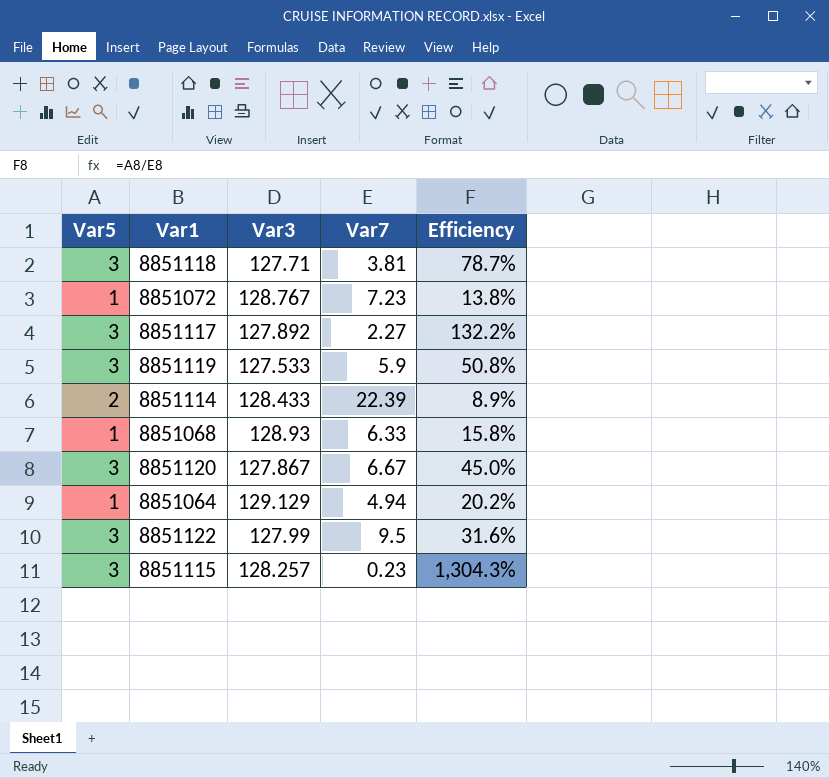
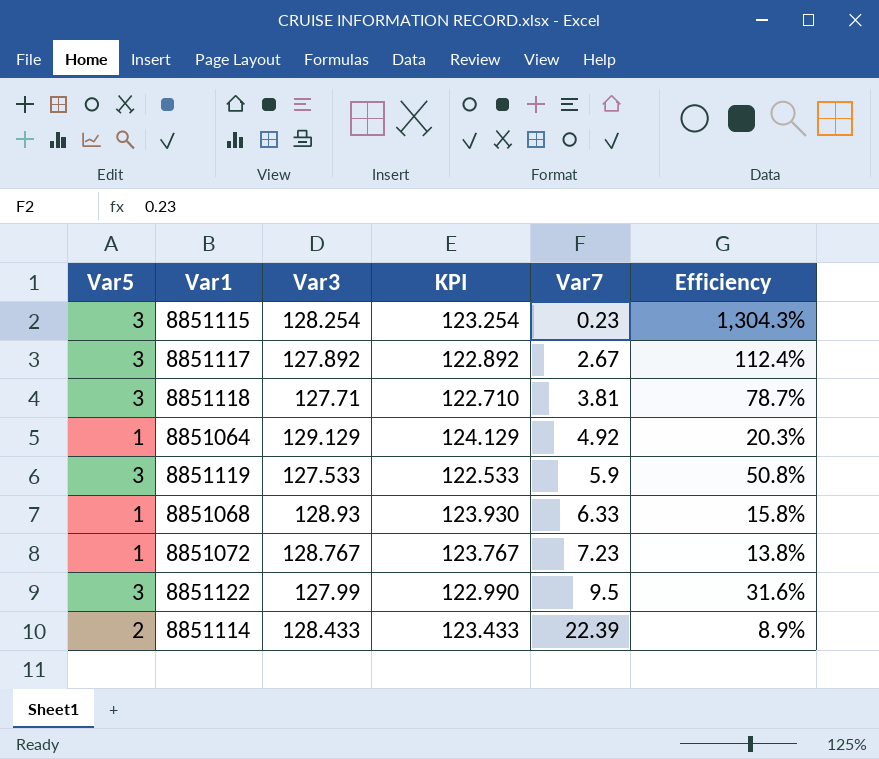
row order: none -> Var7 ascending
column KPI | formula: none -> [Var3] - 5
row 8851120: 3 | 127.867 | 6.67 | 45.0% -> none
8851115 | Var3: 128.257 -> 128.254
8851117 | Var7: 2.27 -> 2.67
8851117 | Efficiency: 132.2% -> 112.4%
8851064 | Var7: 4.94 -> 4.92
8851064 | Efficiency: 20.2% -> 20.3%

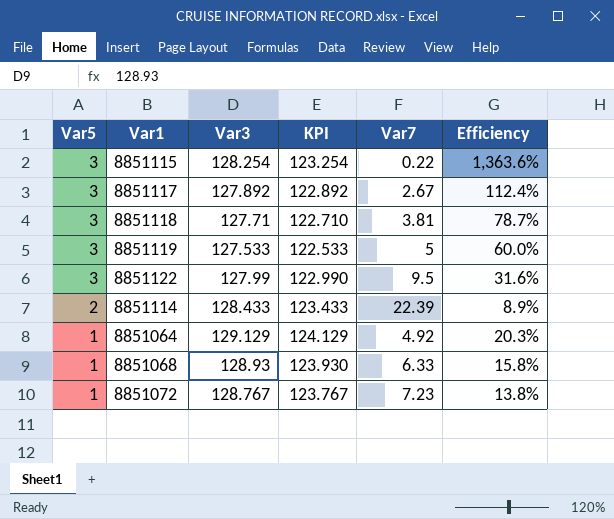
row order: Var7 ascending -> Var5 descending
8851115 | Var7: 0.23 -> 0.22
8851115 | Efficiency: 1,304.3% -> 1,363.6%
8851119 | Var7: 5.9 -> 5
8851119 | Efficiency: 50.8% -> 60.0%

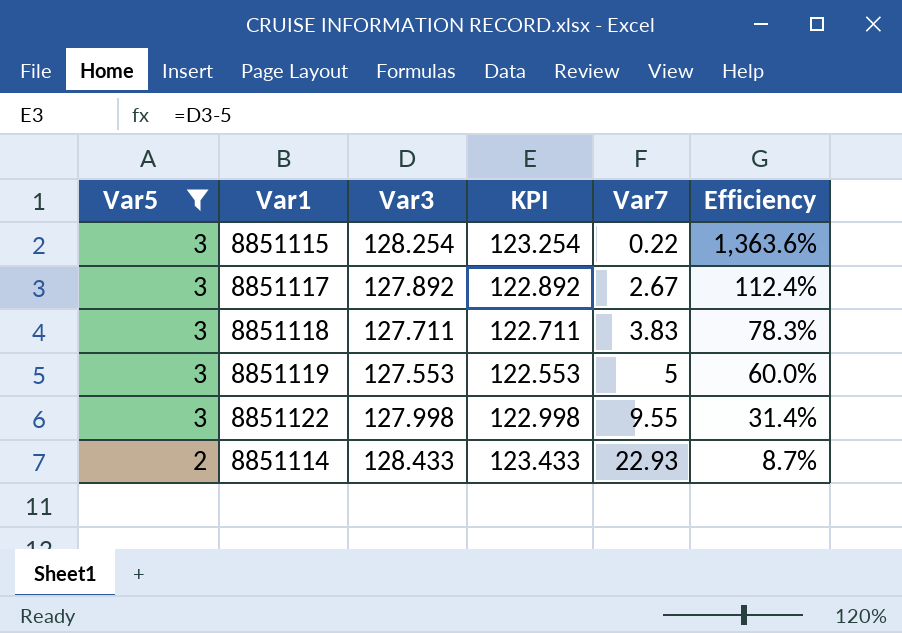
filter: none -> Var5 != 1
8851118 | Var3: 127.71 -> 127.711
8851118 | KPI: 122.710 -> 122.711
8851118 | Var7: 3.81 -> 3.83
8851118 | Efficiency: 78.7% -> 78.3%
8851119 | Var3: 127.533 -> 127.553
8851119 | KPI: 122.533 -> 122.553
8851122 | Var3: 127.99 -> 127.998
8851122 | KPI: 122.990 -> 122.998
8851122 | Var7: 9.5 -> 9.55
8851122 | Efficiency: 31.6% -> 31.4%
8851114 | Var7: 22.39 -> 22.93
8851114 | Efficiency: 8.9% -> 8.7%

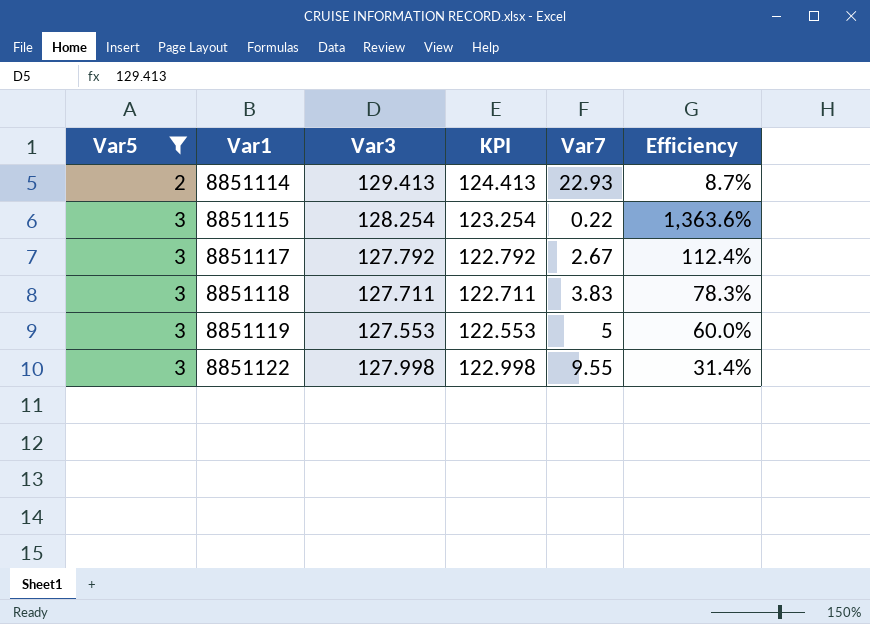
row order: Var5 descending -> Var5 ascending
8851114 | Var3: 128.433 -> 129.413
8851114 | KPI: 123.433 -> 124.413
8851117 | Var3: 127.892 -> 127.792
8851117 | KPI: 122.892 -> 122.792

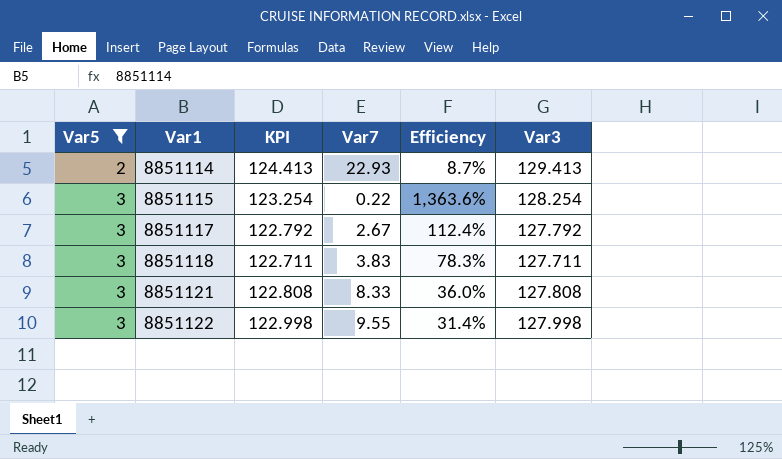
column Var3 | position: 3 -> 6
row 8851119: 3 | 127.553 | 122.553 | 5 | 60.0% -> none
row 8851121: none -> 3 | 122.808 | 8.33 | 36.0% | 127.808

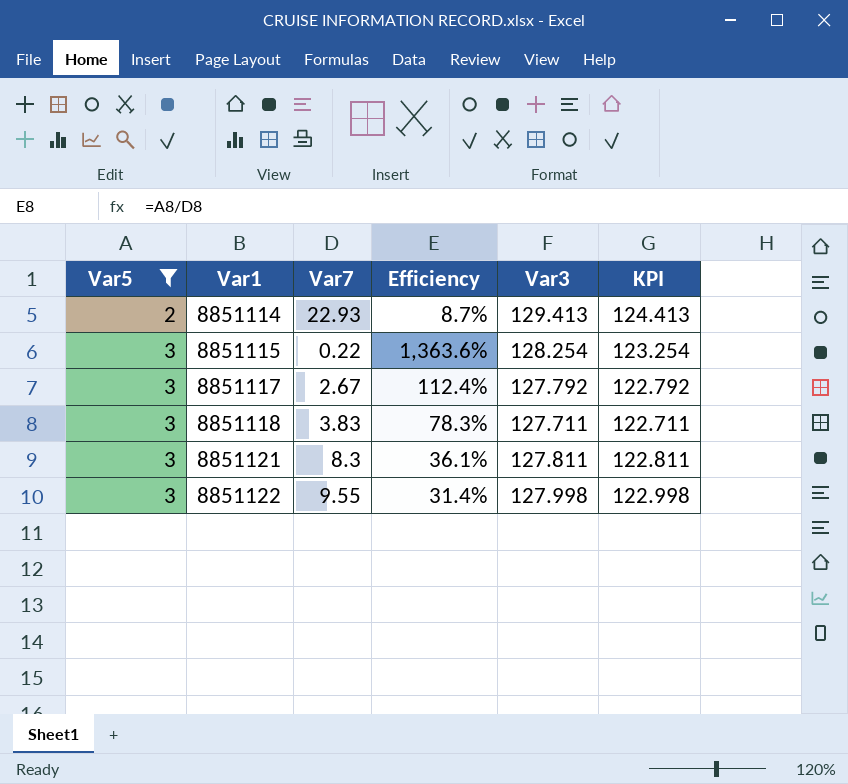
column KPI | position: 3 -> 6
8851121 | Var7: 8.33 -> 8.3
8851121 | Efficiency: 36.0% -> 36.1%
8851121 | Var3: 127.808 -> 127.811
8851121 | KPI: 122.808 -> 122.811

